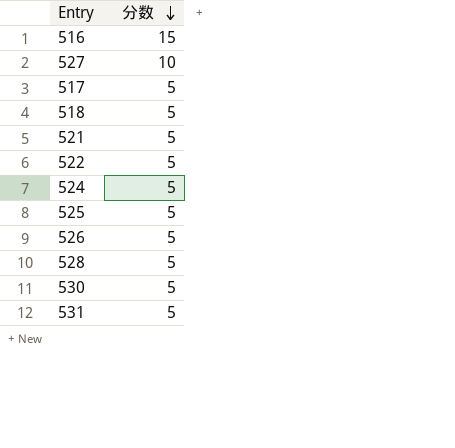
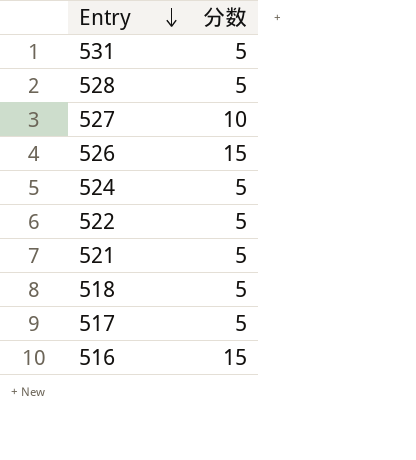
row order: 分数 descending -> Entry descending
row 525: 5 -> none
row 530: 5 -> none
526 | 分数: 5 -> 15

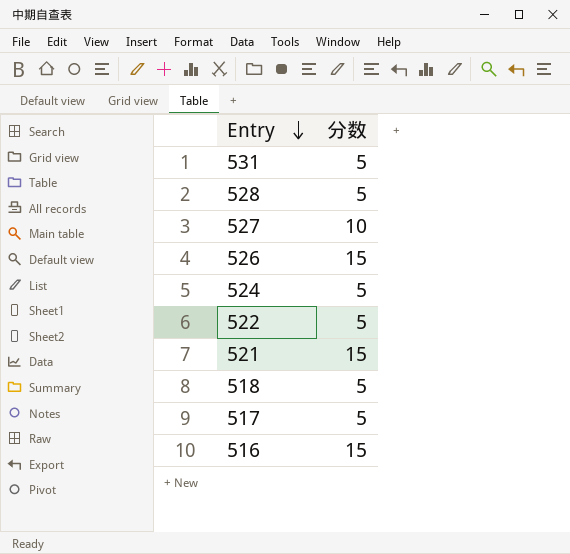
521 | 分数: 5 -> 15

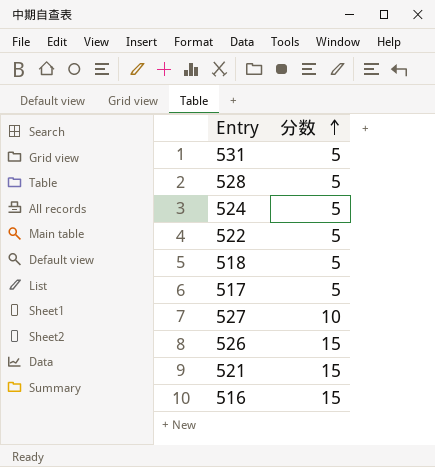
row order: Entry descending -> 分数 ascending

